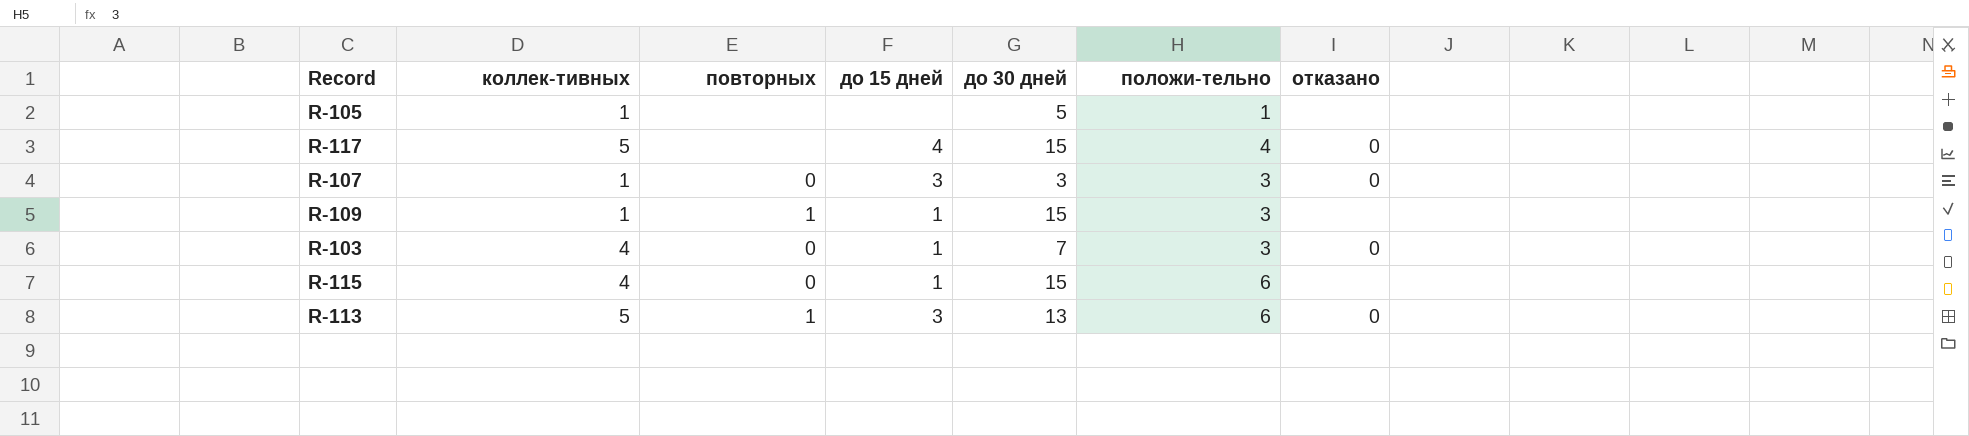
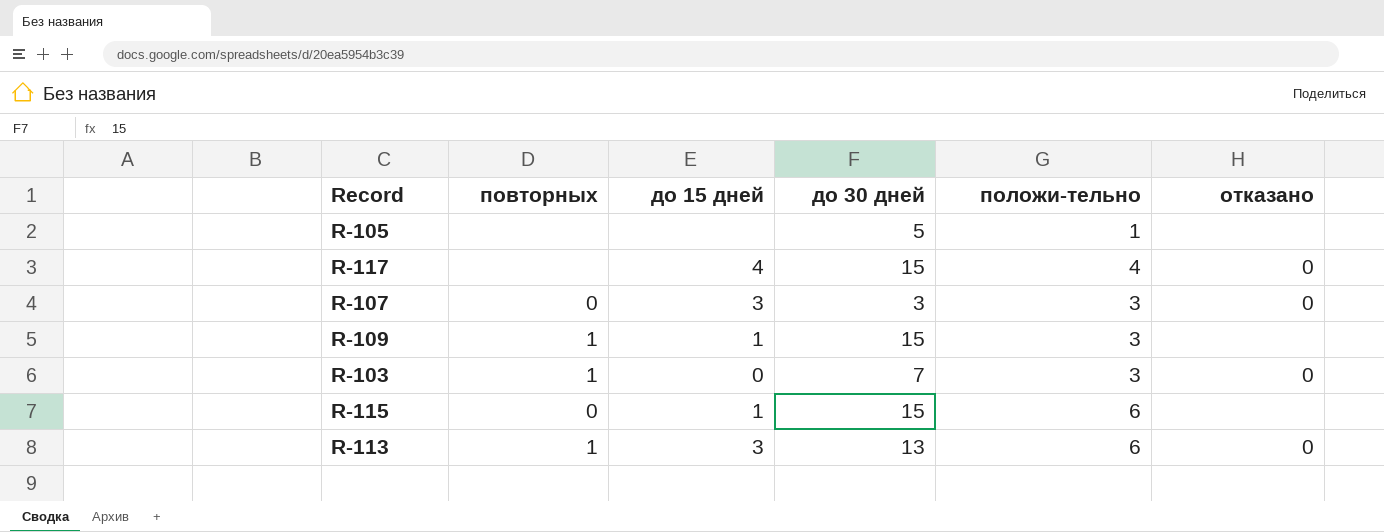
column коллек-тивных | position: 2 -> none
R-103 | повторных: 0 -> 1
R-103 | до 15 дней: 1 -> 0

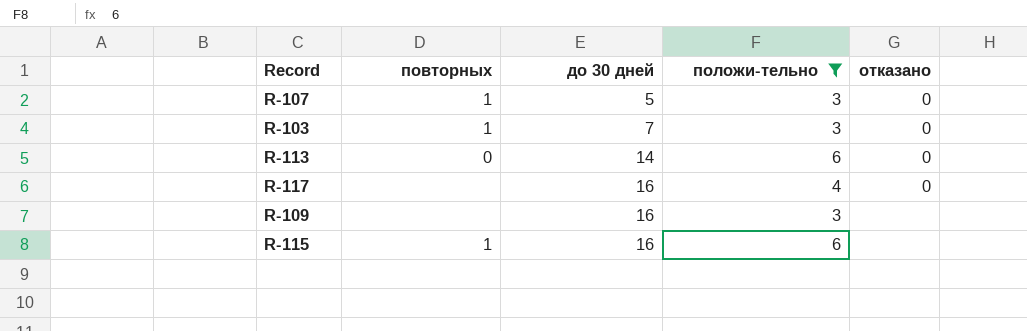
filter: none -> положи-тельно != 1
row order: none -> до 30 дней ascending
column до 15 дней | position: 3 -> none
R-107 | повторных: 0 -> 1
R-107 | до 30 дней: 3 -> 5
R-113 | повторных: 1 -> 0
R-113 | до 30 дней: 13 -> 14
R-117 | до 30 дней: 15 -> 16
R-109 | повторных: 1 -> none
R-109 | до 30 дней: 15 -> 16
R-115 | повторных: 0 -> 1
R-115 | до 30 дней: 15 -> 16

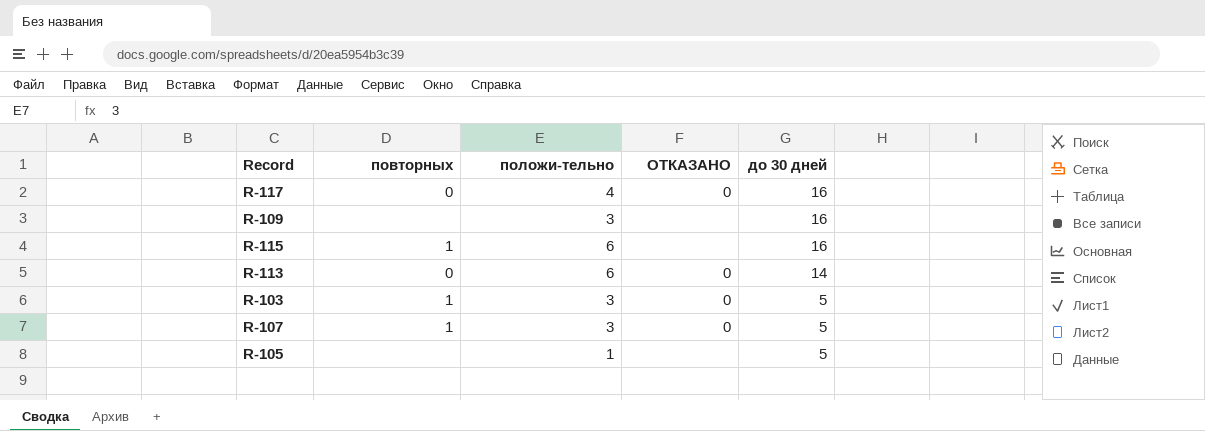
filter: положи-тельно != 1 -> none
row order: до 30 дней ascending -> до 30 дней descending
column name: отказано -> ОТКАЗАНО
column до 30 дней | position: 3 -> 5
R-117 | повторных: none -> 0
R-103 | до 30 дней: 7 -> 5

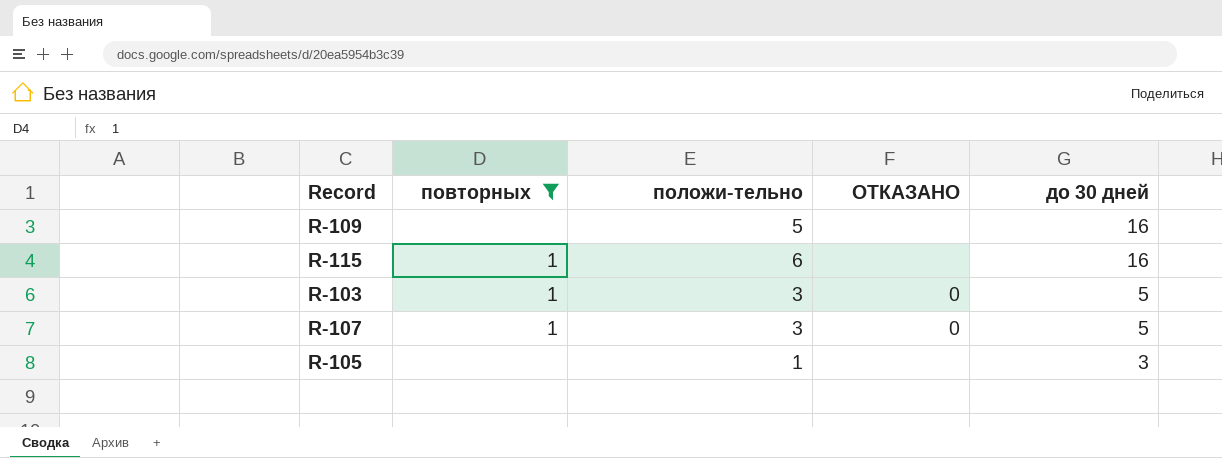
filter: none -> повторных != 0
R-109 | положи-тельно: 3 -> 5
R-105 | до 30 дней: 5 -> 3

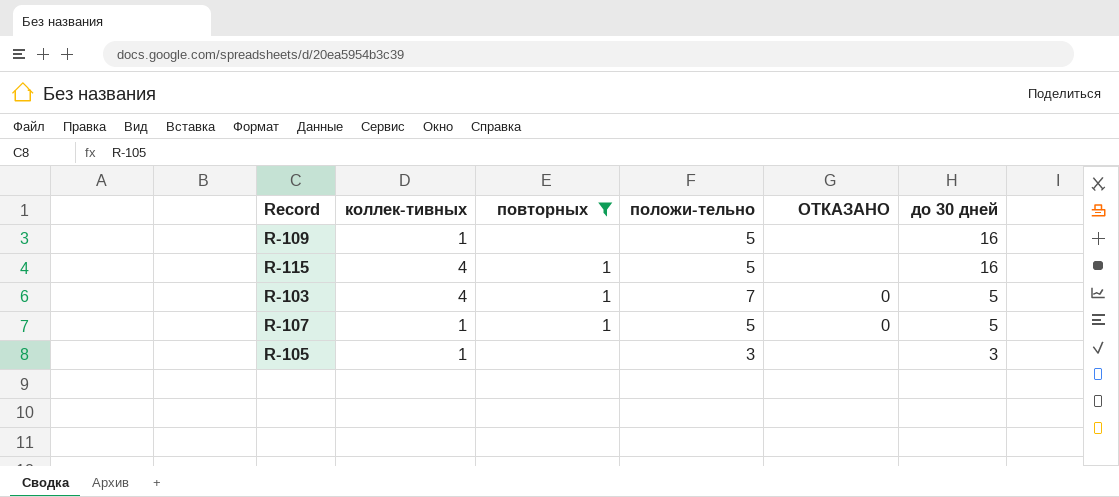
column коллек-тивных | position: none -> 2
R-115 | положи-тельно: 6 -> 5
R-103 | положи-тельно: 3 -> 7
R-107 | положи-тельно: 3 -> 5
R-105 | положи-тельно: 1 -> 3

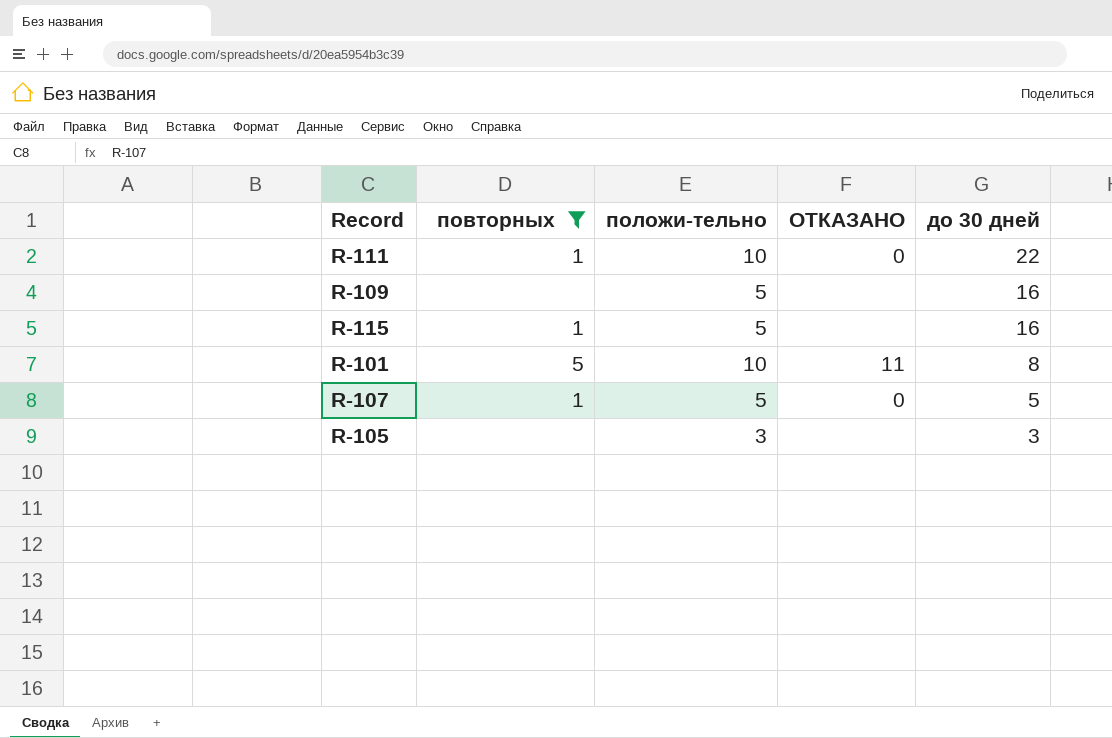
column коллек-тивных | position: 2 -> none
row R-103: 4 | 1 | 7 | 0 | 5 -> none
row R-111: none -> 1 | 10 | 0 | 22
row R-101: none -> 5 | 10 | 11 | 8

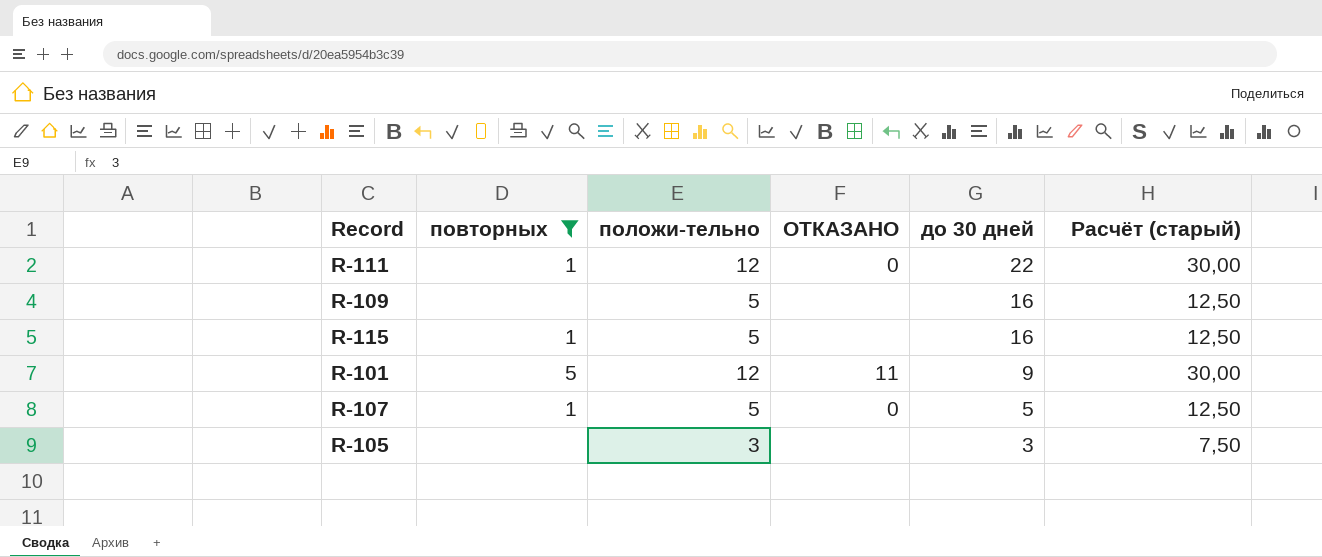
column Расчёт (старый) | formula: none -> [положи-тельно] * 2,5
R-111 | положи-тельно: 10 -> 12
R-101 | положи-тельно: 10 -> 12
R-101 | до 30 дней: 8 -> 9

